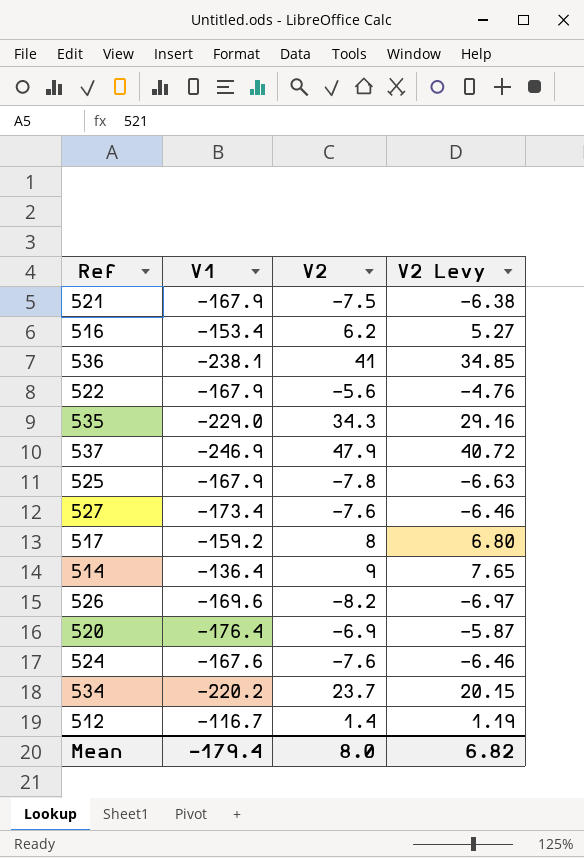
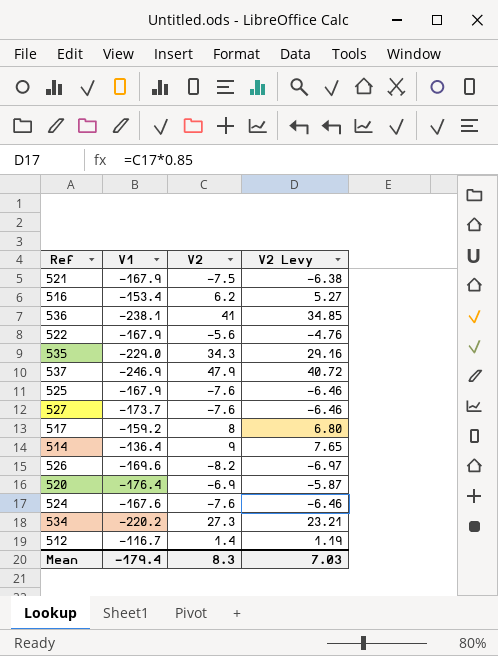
525 | V2: -7.8 -> -7.6
525 | V2 Levy: -6.63 -> -6.46
527 | V1: -173.4 -> -173.7
534 | V2: 23.7 -> 27.3
534 | V2 Levy: 20.15 -> 23.21
Mean | V2: 8.0 -> 8.3
Mean | V2 Levy: 6.82 -> 7.03

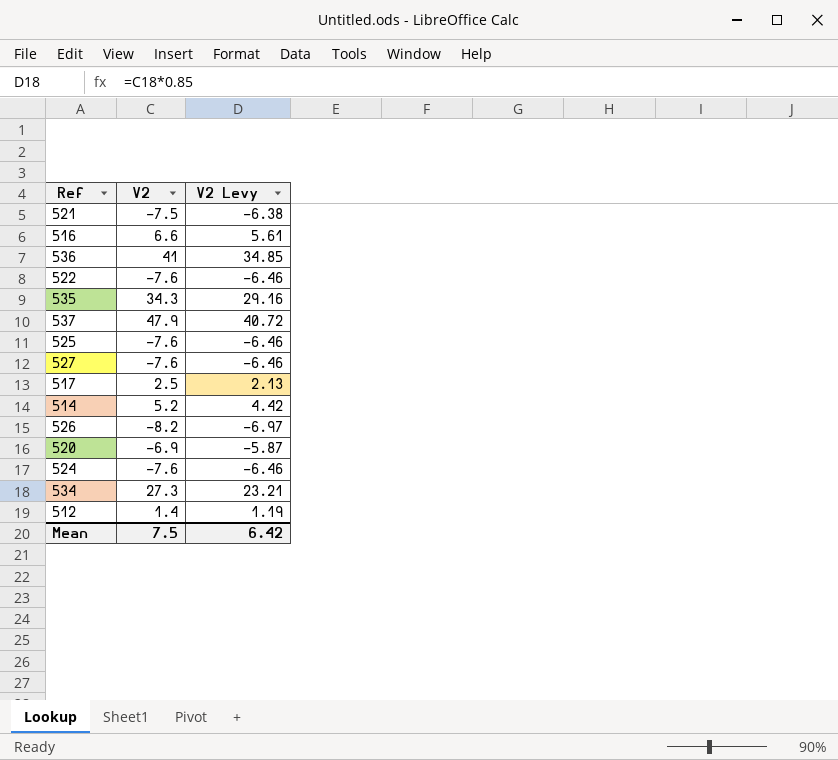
column V1 | position: 2 -> none
516 | V2: 6.2 -> 6.6
516 | V2 Levy: 5.27 -> 5.61
522 | V2: -5.6 -> -7.6
522 | V2 Levy: -4.76 -> -6.46
517 | V2: 8 -> 2.5
517 | V2 Levy: 6.80 -> 2.13
514 | V2: 9 -> 5.2
514 | V2 Levy: 7.65 -> 4.42
Mean | V2: 8.3 -> 7.5
Mean | V2 Levy: 7.03 -> 6.42

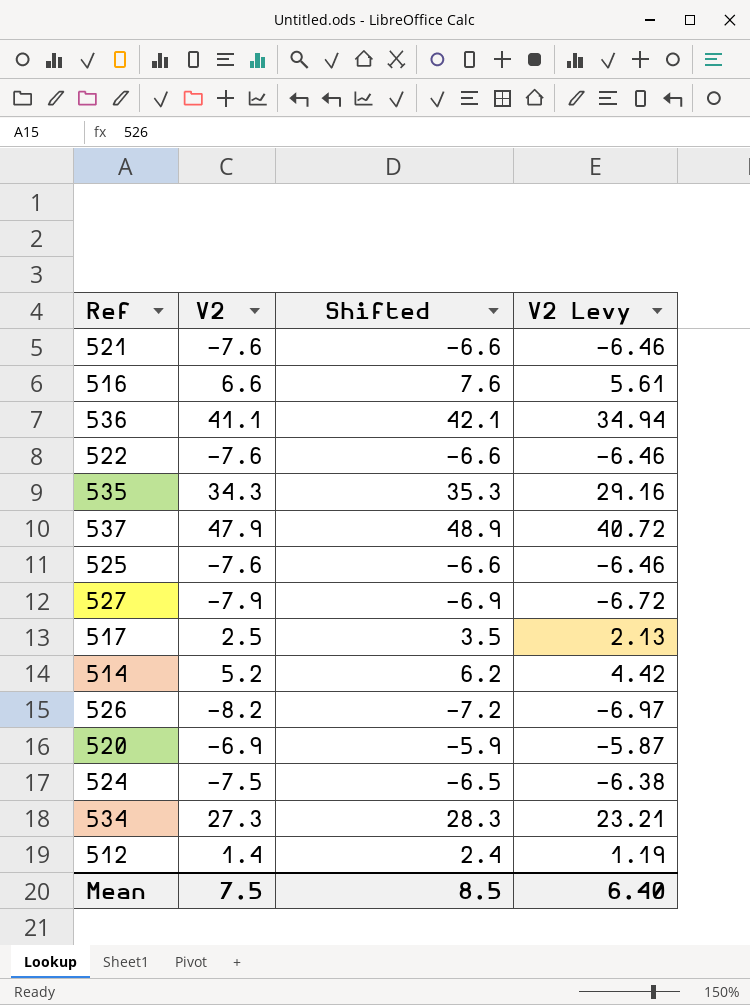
column Shifted | formula: none -> [V2] + 1
521 | V2: -7.5 -> -7.6
521 | V2 Levy: -6.38 -> -6.46
536 | V2: 41 -> 41.1
536 | V2 Levy: 34.85 -> 34.94
527 | V2: -7.6 -> -7.9
527 | V2 Levy: -6.46 -> -6.72
524 | V2: -7.6 -> -7.5
524 | V2 Levy: -6.46 -> -6.38
Mean | V2 Levy: 6.42 -> 6.40

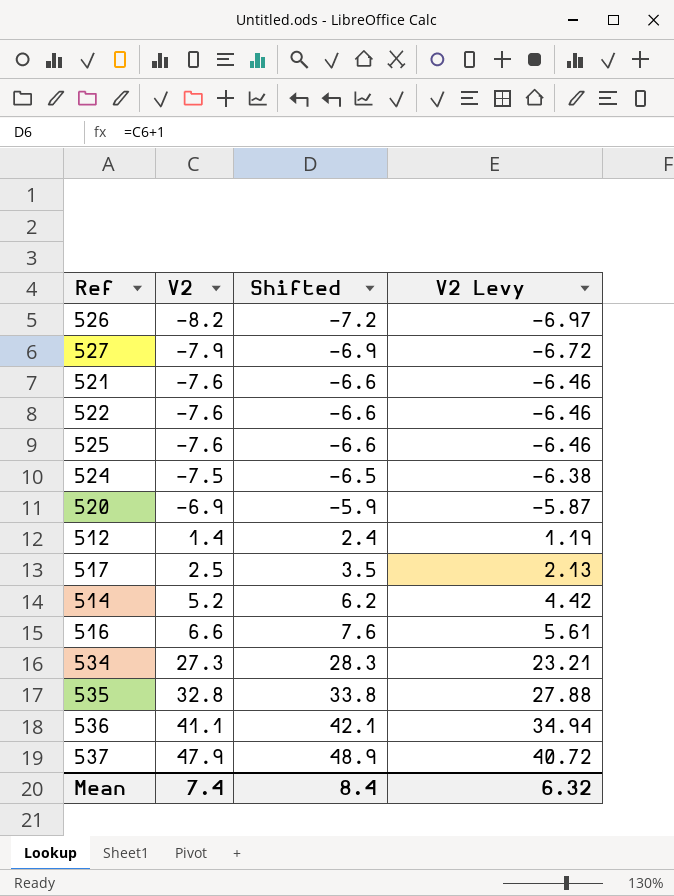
row order: none -> V2 ascending
535 | V2: 34.3 -> 32.8
535 | Shifted: 35.3 -> 33.8
535 | V2 Levy: 29.16 -> 27.88
Mean | V2: 7.5 -> 7.4
Mean | Shifted: 8.5 -> 8.4
Mean | V2 Levy: 6.40 -> 6.32

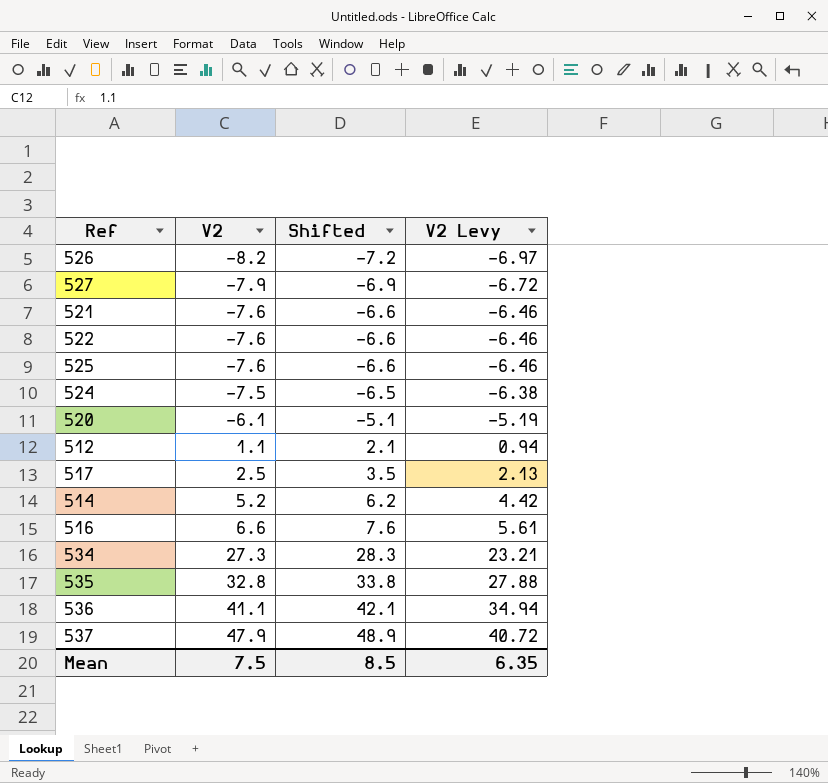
520 | V2: -6.9 -> -6.1
520 | Shifted: -5.9 -> -5.1
520 | V2 Levy: -5.87 -> -5.19
512 | V2: 1.4 -> 1.1
512 | Shifted: 2.4 -> 2.1
512 | V2 Levy: 1.19 -> 0.94
Mean | V2: 7.4 -> 7.5
Mean | Shifted: 8.4 -> 8.5
Mean | V2 Levy: 6.32 -> 6.35

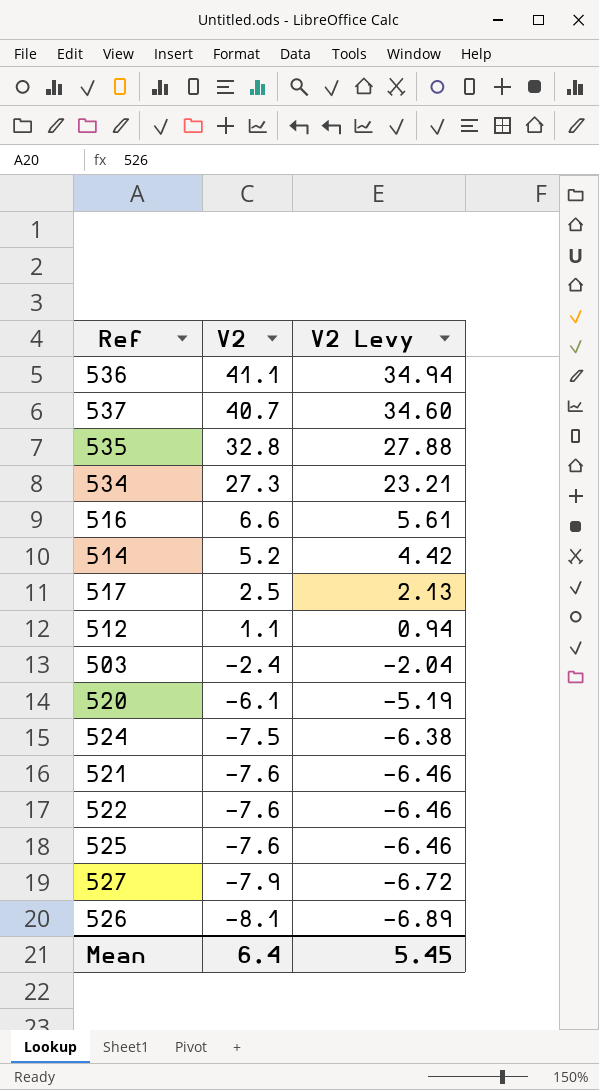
row order: V2 ascending -> V2 descending
column Shifted | formula: [V2] + 1 -> none
537 | V2: 47.9 -> 40.7
537 | V2 Levy: 40.72 -> 34.60
row 503: none -> -2.4 | -2.04
526 | V2: -8.2 -> -8.1
526 | V2 Levy: -6.97 -> -6.89
Mean | V2: 7.5 -> 6.4
Mean | V2 Levy: 6.35 -> 5.45

